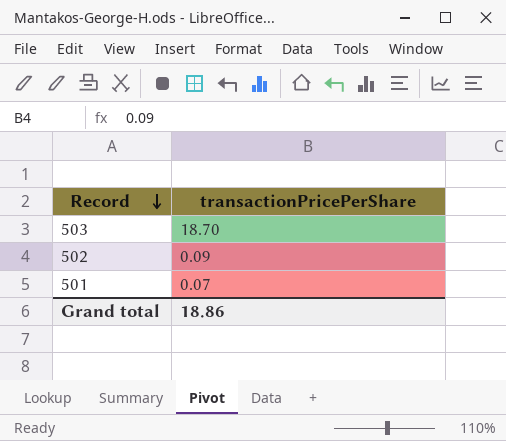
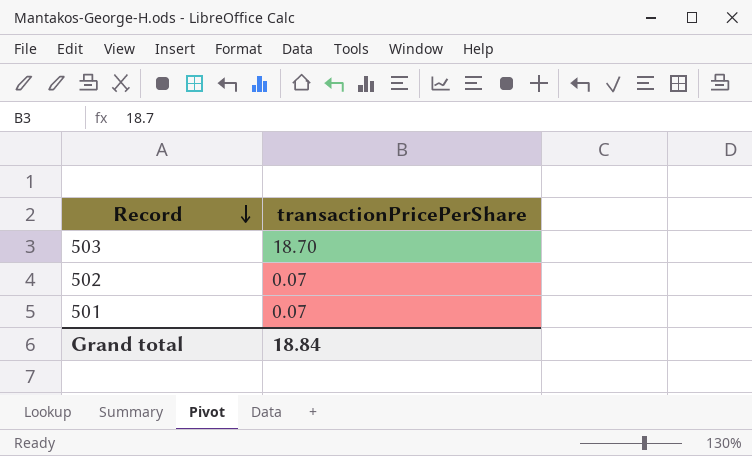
502 | transactionPricePerShare: 0.09 -> 0.07
Grand total | transactionPricePerShare: 18.86 -> 18.84

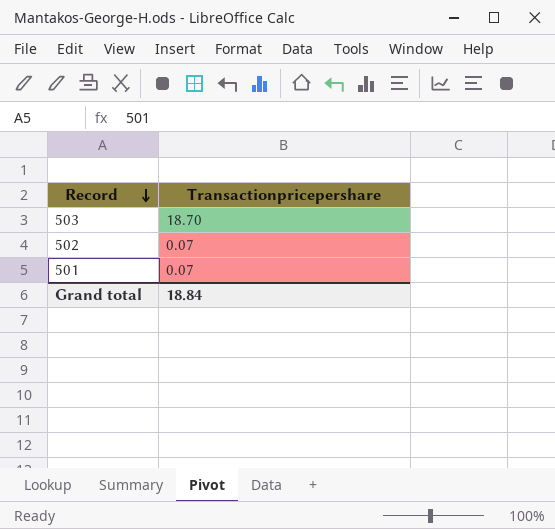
column name: transactionPricePerShare -> Transactionpricepershare

